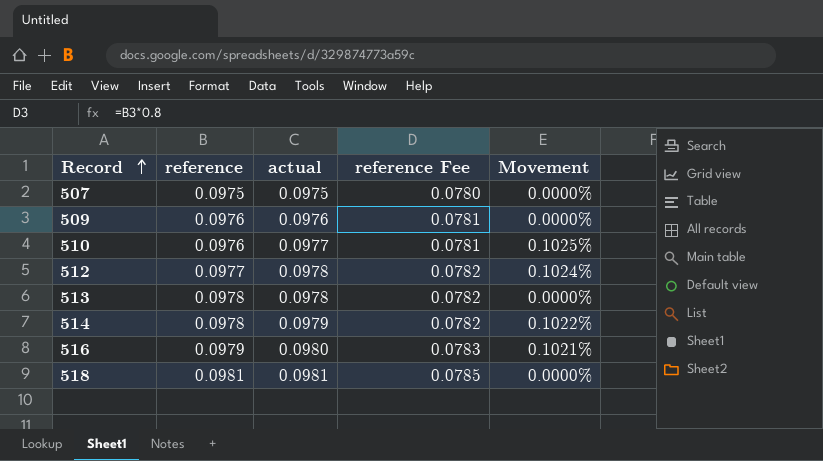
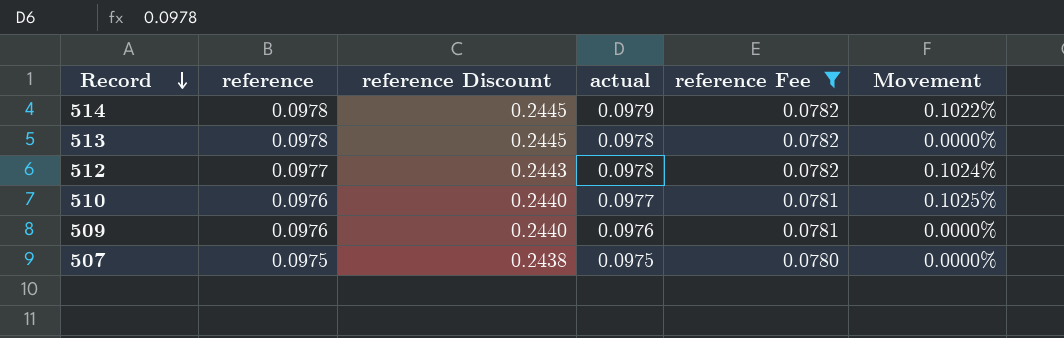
filter: none -> reference Fee <= 0.0782
row order: Record ascending -> Record descending
column reference Discount | formula: none -> [reference] * 2.5

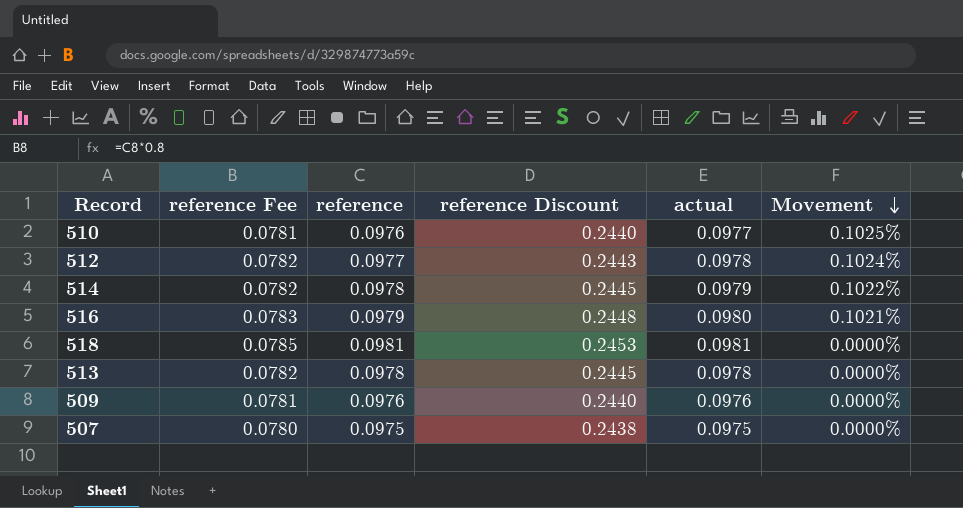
filter: reference Fee <= 0.0782 -> none
row order: Record descending -> Movement descending
column reference Fee | position: 5 -> 2

